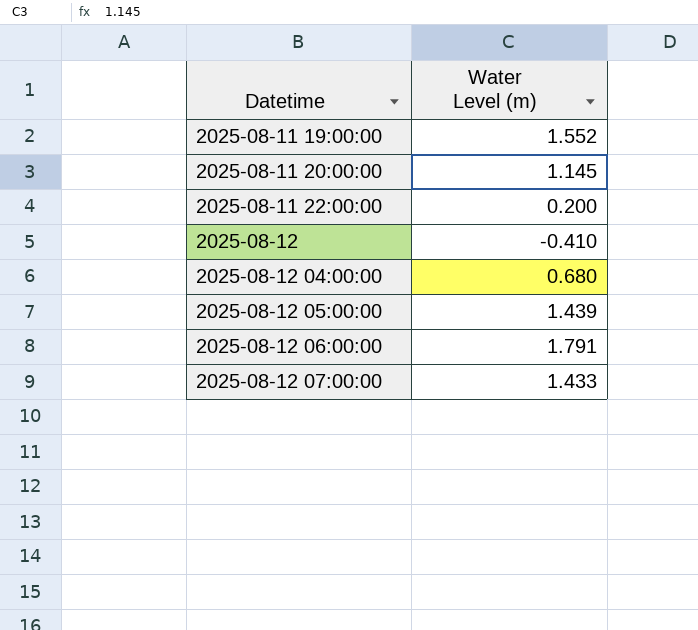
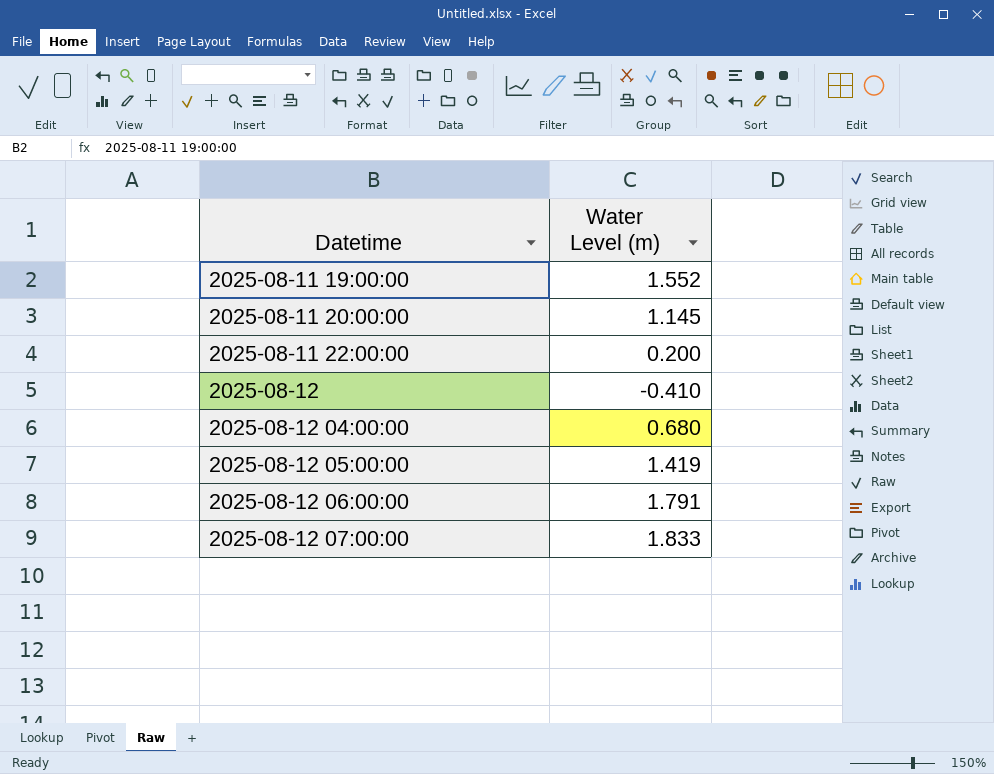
2025-08-12 05:00:00 | Water Level (m): 1.439 -> 1.419
2025-08-12 07:00:00 | Water Level (m): 1.433 -> 1.833

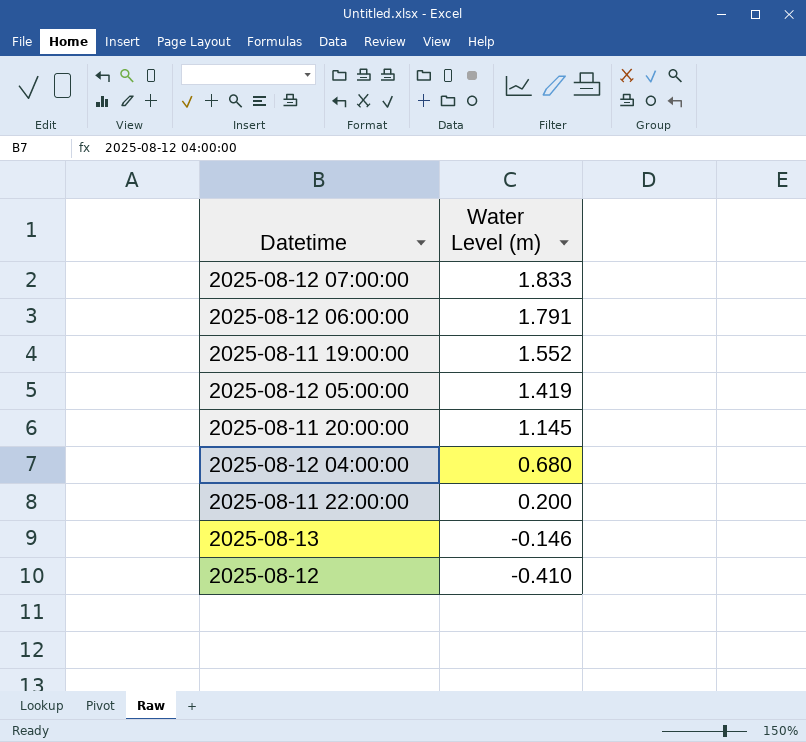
row order: Datetime ascending -> Water Level (m) descending
row 2025-08-13: none -> -0.146

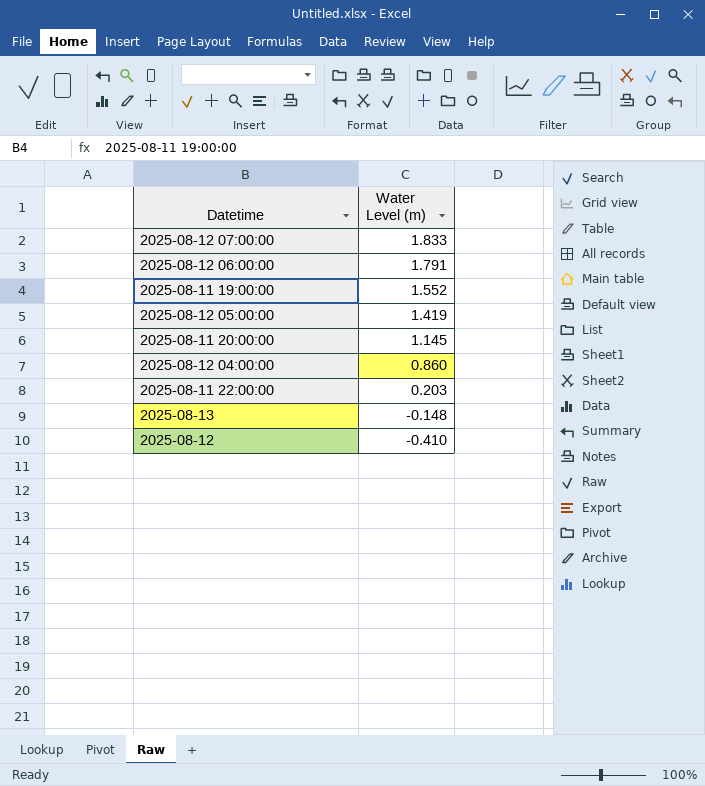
2025-08-12 04:00:00 | Water Level (m): 0.680 -> 0.860
2025-08-11 22:00:00 | Water Level (m): 0.200 -> 0.203
2025-08-13 | Water Level (m): -0.146 -> -0.148

